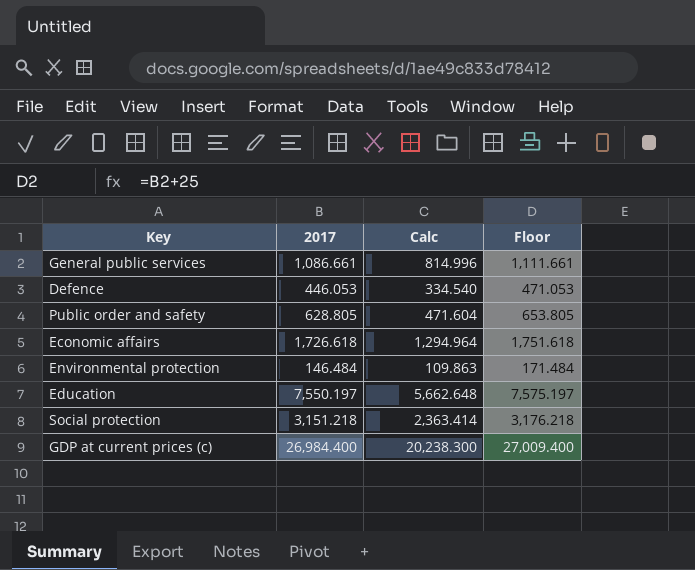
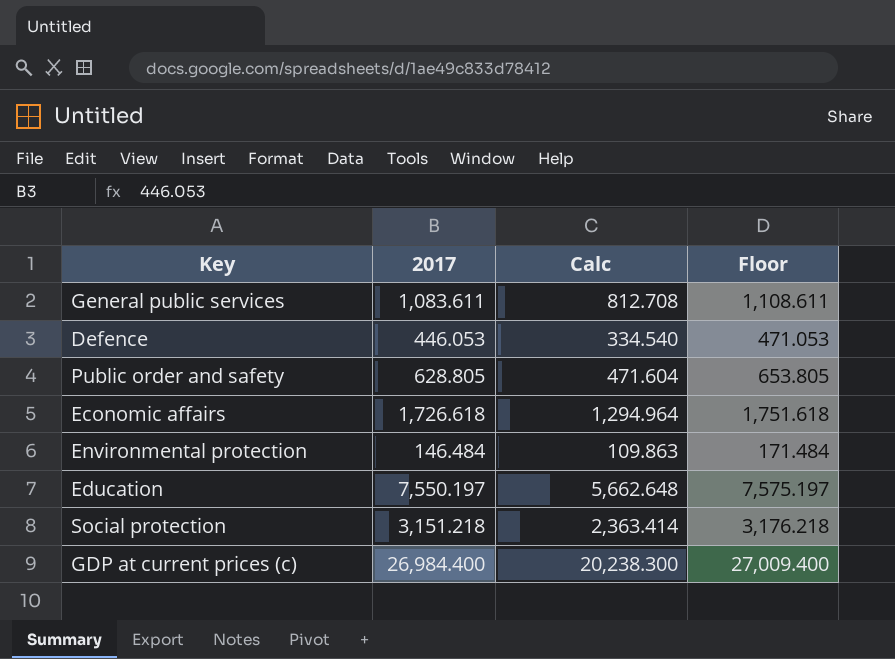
General public services | 2017: 1,086.661 -> 1,083.611
General public services | Calc: 814.996 -> 812.708
General public services | Floor: 1,111.661 -> 1,108.611

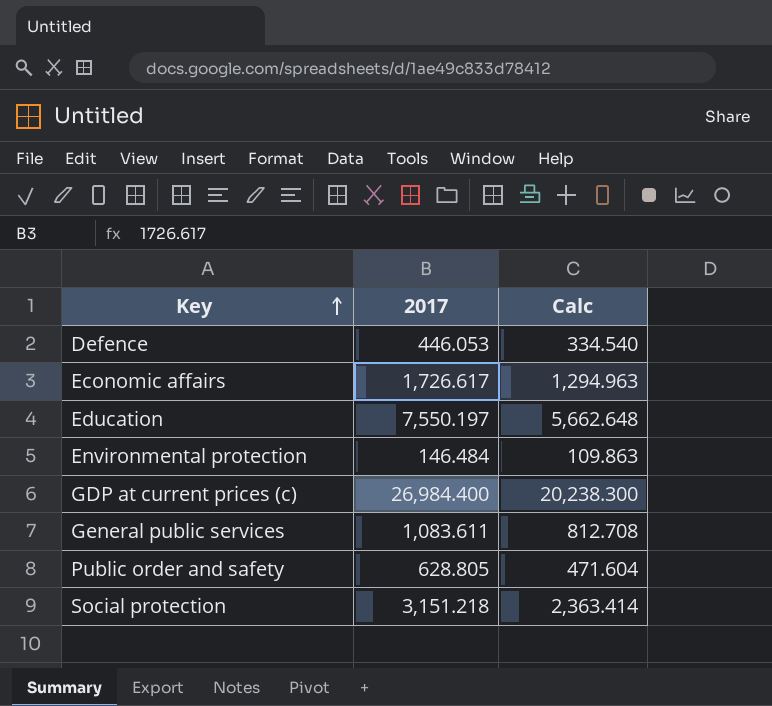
row order: none -> Key ascending
column Floor | formula: [2017] + 25 -> none
Economic affairs | 2017: 1,726.618 -> 1,726.617
Economic affairs | Calc: 1,294.964 -> 1,294.963

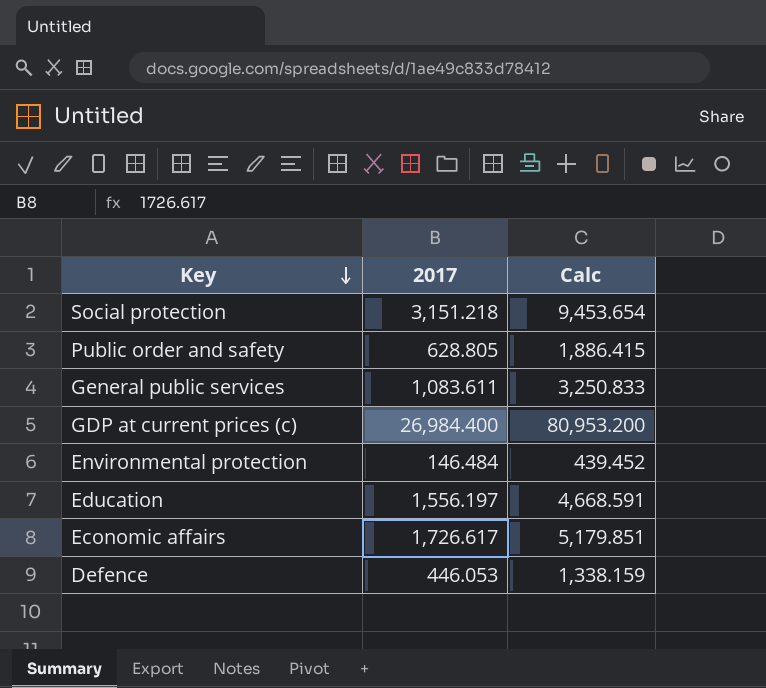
row order: Key ascending -> Key descending
column Calc | formula: [2017] * 0.75 -> [2017] * 3
Education | 2017: 7,550.197 -> 1,556.197

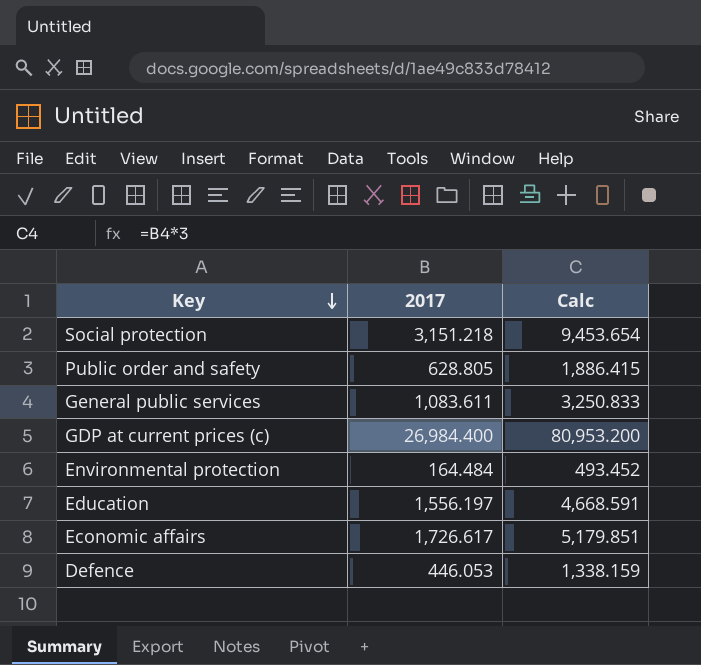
Environmental protection | 2017: 146.484 -> 164.484
Environmental protection | Calc: 439.452 -> 493.452

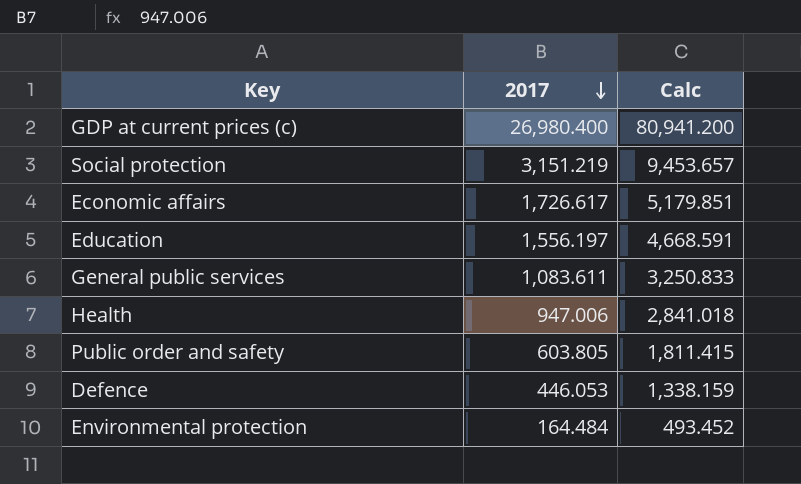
row order: Key descending -> 2017 descending
GDP at current prices (c) | 2017: 26,984.400 -> 26,980.400
GDP at current prices (c) | Calc: 80,953.200 -> 80,941.200
Social protection | 2017: 3,151.218 -> 3,151.219
Social protection | Calc: 9,453.654 -> 9,453.657
row Health: none -> 947.006 | 2,841.018
Public order and safety | 2017: 628.805 -> 603.805
Public order and safety | Calc: 1,886.415 -> 1,811.415

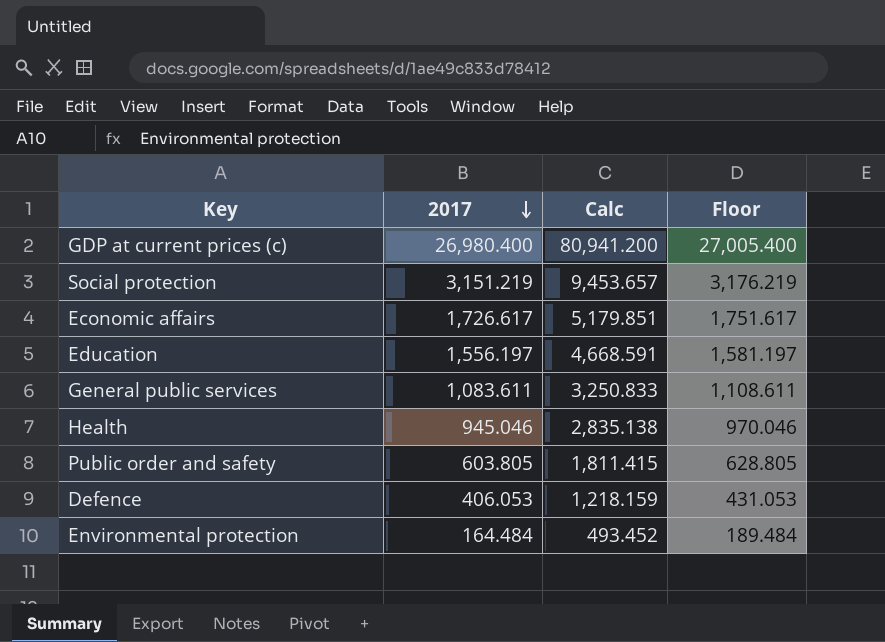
column Floor | formula: none -> [2017] + 25
Health | 2017: 947.006 -> 945.046
Health | Calc: 2,841.018 -> 2,835.138
Defence | 2017: 446.053 -> 406.053
Defence | Calc: 1,338.159 -> 1,218.159

